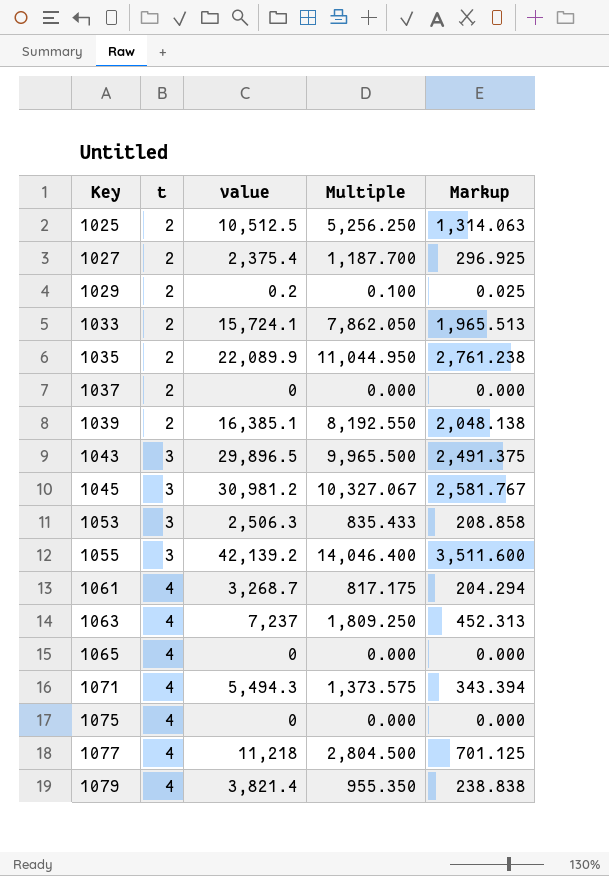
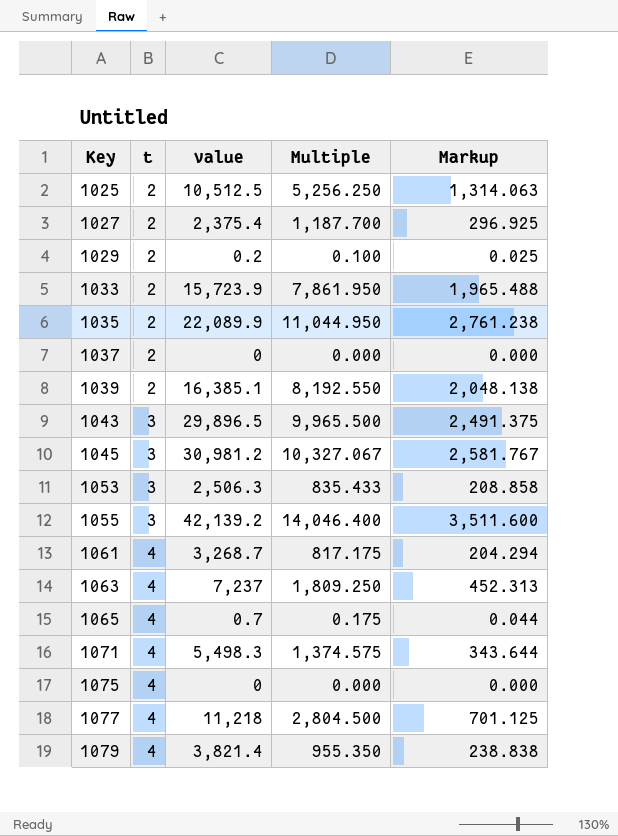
1033 | value: 15,724.1 -> 15,723.9
1033 | Multiple: 7,862.050 -> 7,861.950
1033 | Markup: 1,965.513 -> 1,965.488
1065 | value: 0 -> 0.7
1065 | Multiple: 0.000 -> 0.175
1065 | Markup: 0.000 -> 0.044
1071 | value: 5,494.3 -> 5,498.3
1071 | Multiple: 1,373.575 -> 1,374.575
1071 | Markup: 343.394 -> 343.644

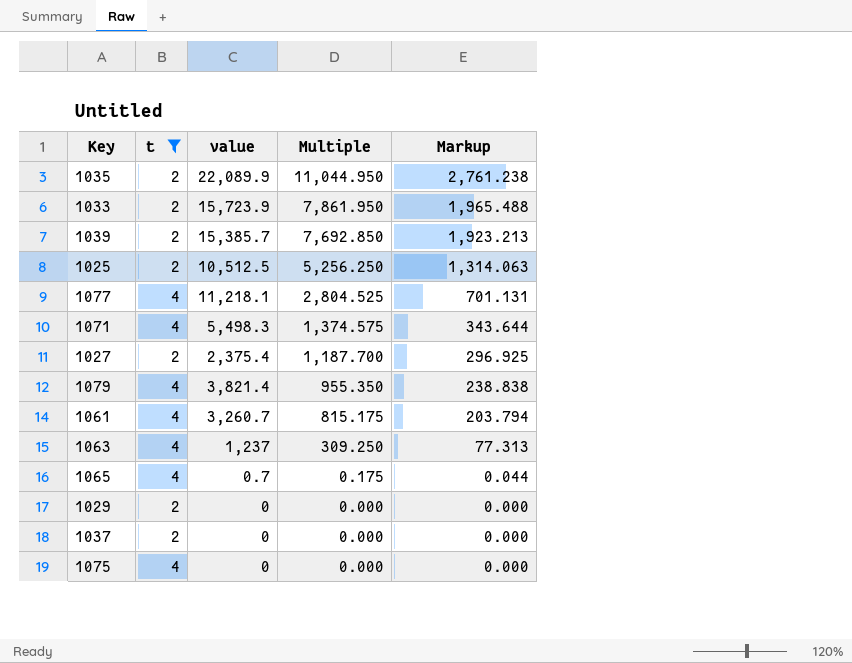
filter: none -> t != 3
row order: Key ascending -> Multiple descending
1039 | value: 16,385.1 -> 15,385.7
1039 | Multiple: 8,192.550 -> 7,692.850
1039 | Markup: 2,048.138 -> 1,923.213
1077 | value: 11,218 -> 11,218.1
1077 | Multiple: 2,804.500 -> 2,804.525
1077 | Markup: 701.125 -> 701.131
1061 | value: 3,268.7 -> 3,260.7
1061 | Multiple: 817.175 -> 815.175
1061 | Markup: 204.294 -> 203.794
1063 | value: 7,237 -> 1,237
1063 | Multiple: 1,809.250 -> 309.250
1063 | Markup: 452.313 -> 77.313
1029 | value: 0.2 -> 0
1029 | Multiple: 0.100 -> 0.000
1029 | Markup: 0.025 -> 0.000

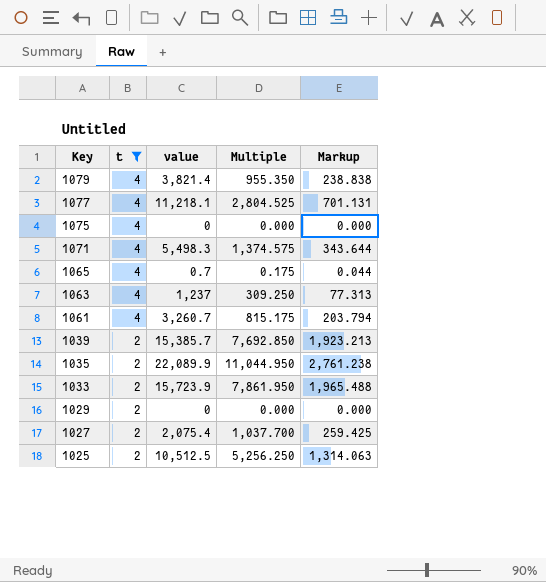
row order: Multiple descending -> Key descending
row 1037: 2 | 0 | 0.000 | 0.000 -> none
1027 | value: 2,375.4 -> 2,075.4
1027 | Multiple: 1,187.700 -> 1,037.700
1027 | Markup: 296.925 -> 259.425

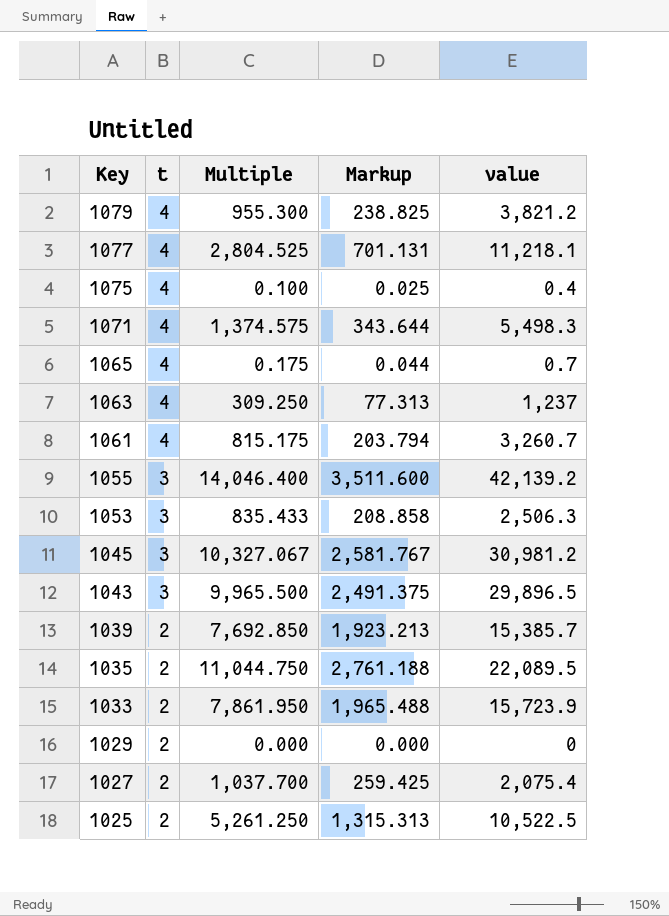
filter: t != 3 -> none
column value | position: 3 -> 5
1079 | Multiple: 955.350 -> 955.300
1079 | Markup: 238.838 -> 238.825
1079 | value: 3,821.4 -> 3,821.2
1075 | Multiple: 0.000 -> 0.100
1075 | Markup: 0.000 -> 0.025
1075 | value: 0 -> 0.4
1035 | Multiple: 11,044.950 -> 11,044.750
1035 | Markup: 2,761.238 -> 2,761.188
1035 | value: 22,089.9 -> 22,089.5
1025 | Multiple: 5,256.250 -> 5,261.250
1025 | Markup: 1,314.063 -> 1,315.313
1025 | value: 10,512.5 -> 10,522.5

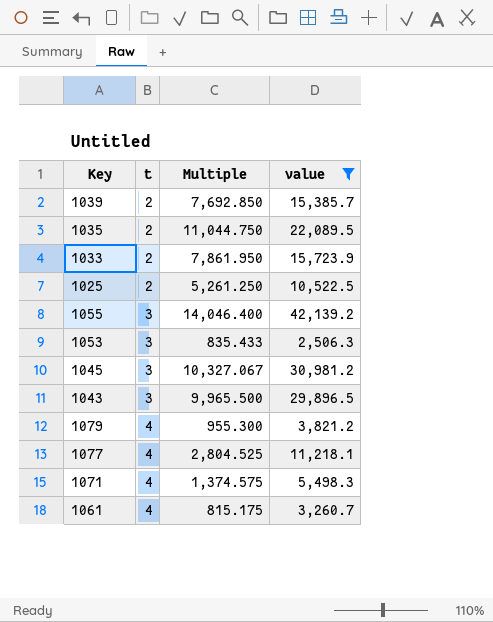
filter: none -> value >= 2,506.3
row order: Key descending -> t ascending
column Markup | formula: [Multiple] * 0.25 -> none

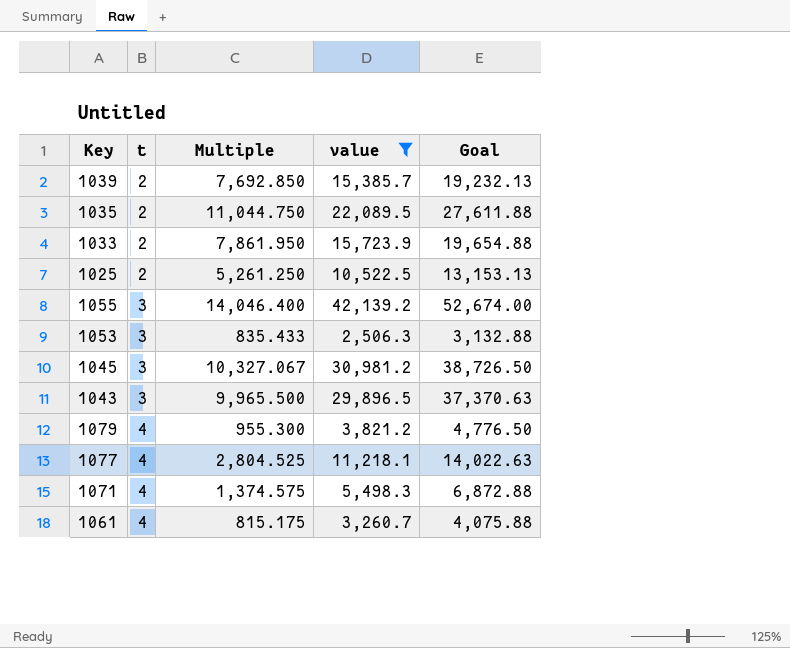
column Goal | formula: none -> [value] * 1.25

